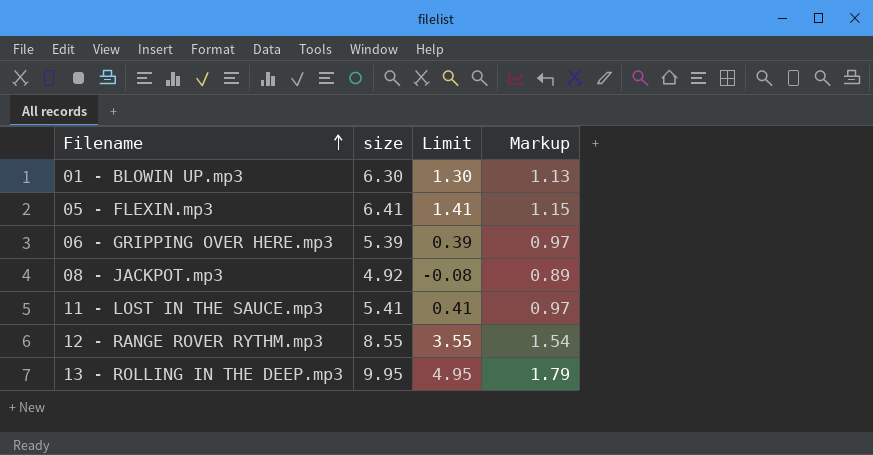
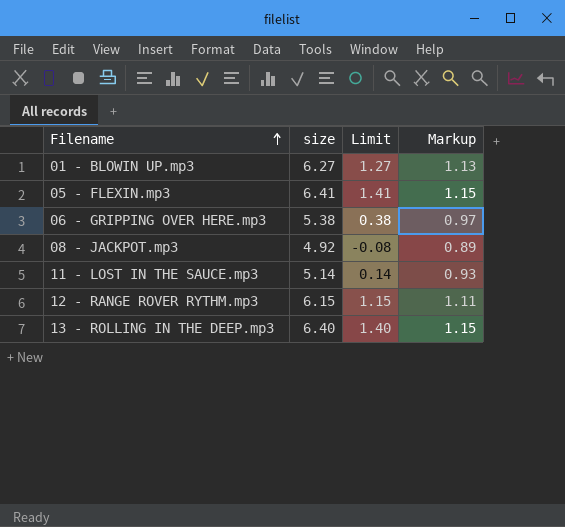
01 - BLOWIN UP.mp3 | size: 6.30 -> 6.27
01 - BLOWIN UP.mp3 | Limit: 1.30 -> 1.27
06 - GRIPPING OVER HERE.mp3 | size: 5.39 -> 5.38
06 - GRIPPING OVER HERE.mp3 | Limit: 0.39 -> 0.38
11 - LOST IN THE SAUCE.mp3 | size: 5.41 -> 5.14
11 - LOST IN THE SAUCE.mp3 | Limit: 0.41 -> 0.14
11 - LOST IN THE SAUCE.mp3 | Markup: 0.97 -> 0.93
12 - RANGE ROVER RYTHM.mp3 | size: 8.55 -> 6.15
12 - RANGE ROVER RYTHM.mp3 | Limit: 3.55 -> 1.15
12 - RANGE ROVER RYTHM.mp3 | Markup: 1.54 -> 1.11
13 - ROLLING IN THE DEEP.mp3 | size: 9.95 -> 6.40
13 - ROLLING IN THE DEEP.mp3 | Limit: 4.95 -> 1.40
13 - ROLLING IN THE DEEP.mp3 | Markup: 1.79 -> 1.15

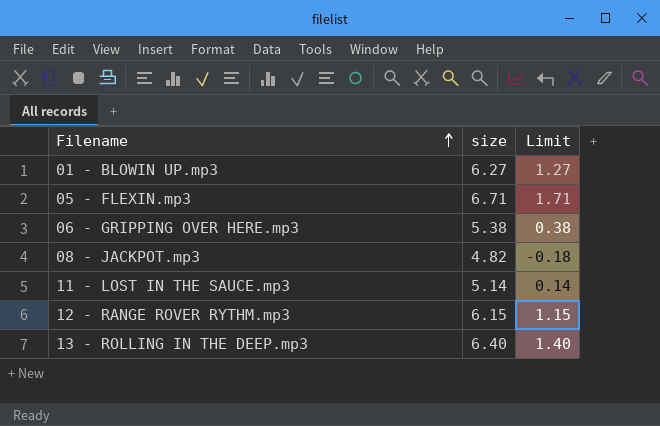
column Markup | formula: [size] * 0.18 -> none
05 - FLEXIN.mp3 | size: 6.41 -> 6.71
05 - FLEXIN.mp3 | Limit: 1.41 -> 1.71
08 - JACKPOT.mp3 | size: 4.92 -> 4.82
08 - JACKPOT.mp3 | Limit: -0.08 -> -0.18

